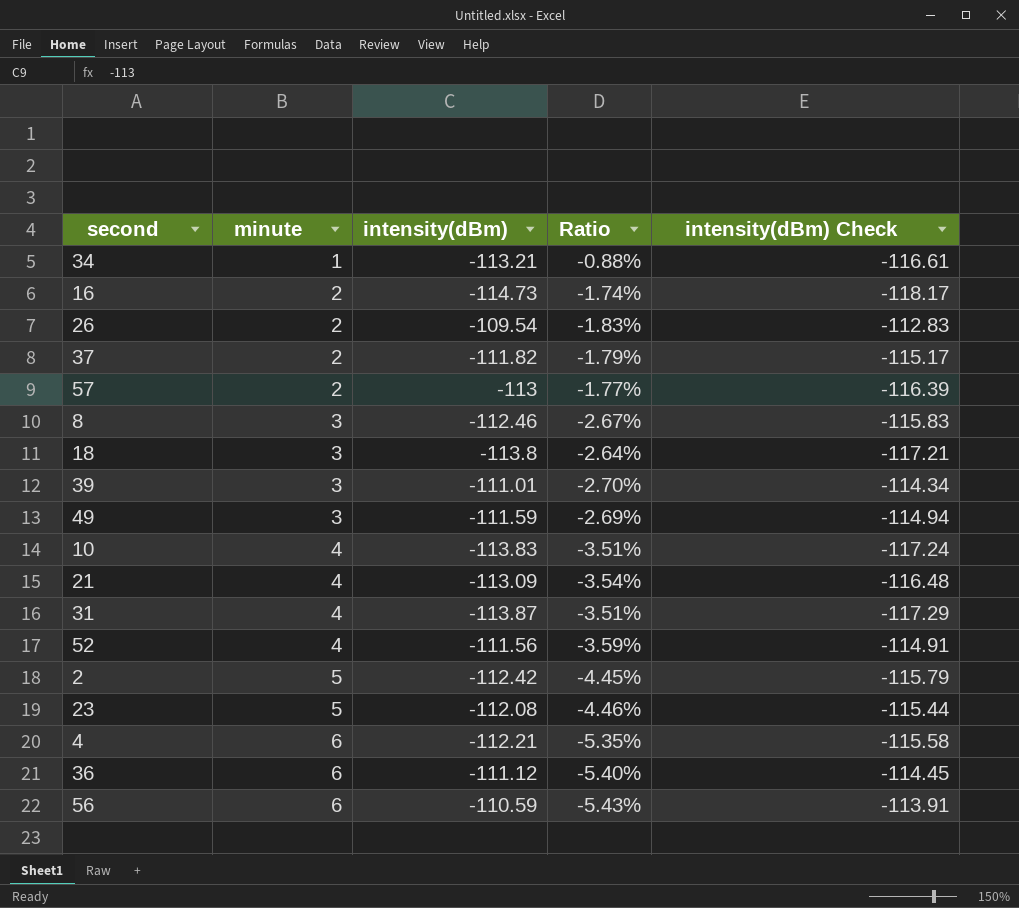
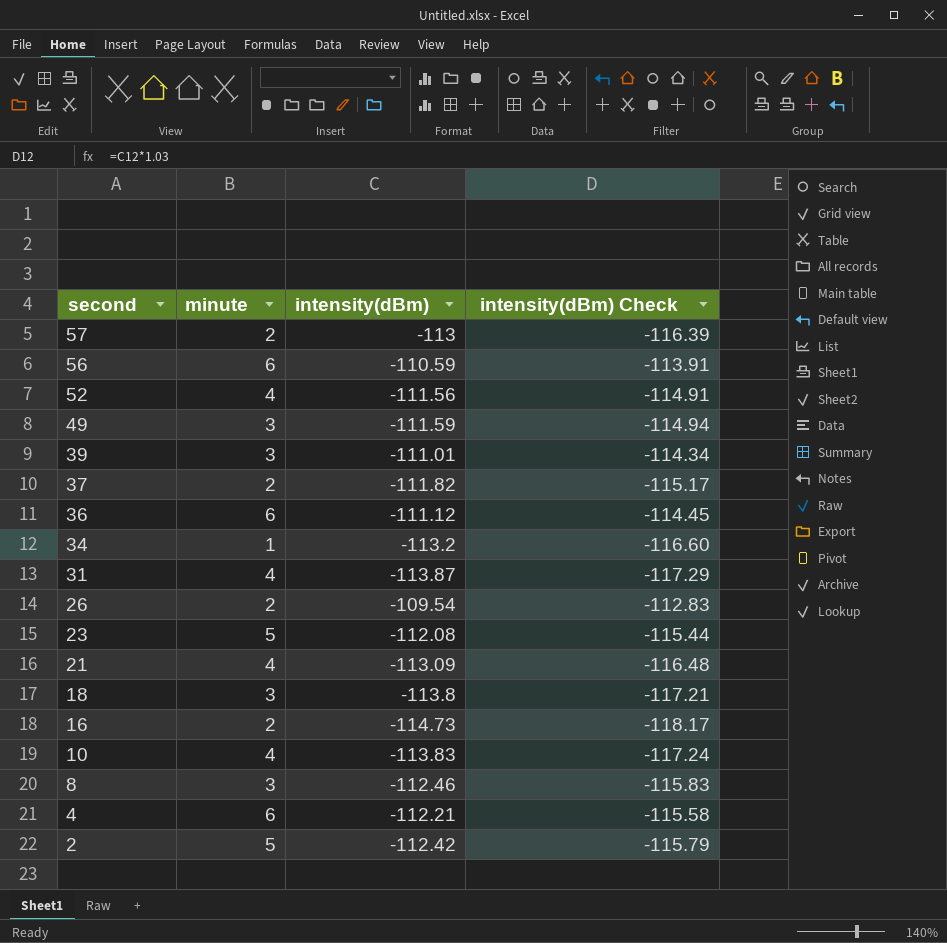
row order: minute ascending -> second descending
column Ratio | formula: [minute] / [intensity(dBm)] -> none
34 | intensity(dBm): -113.21 -> -113.2
34 | intensity(dBm) Check: -116.61 -> -116.60

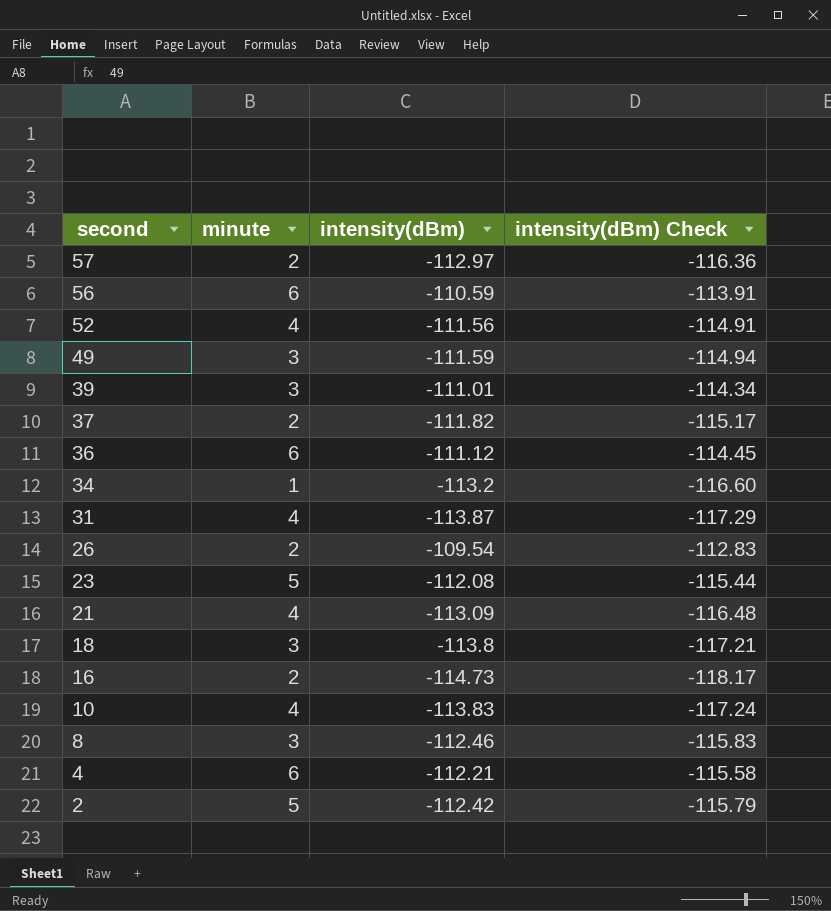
57 | intensity(dBm): -113 -> -112.97
57 | intensity(dBm) Check: -116.39 -> -116.36

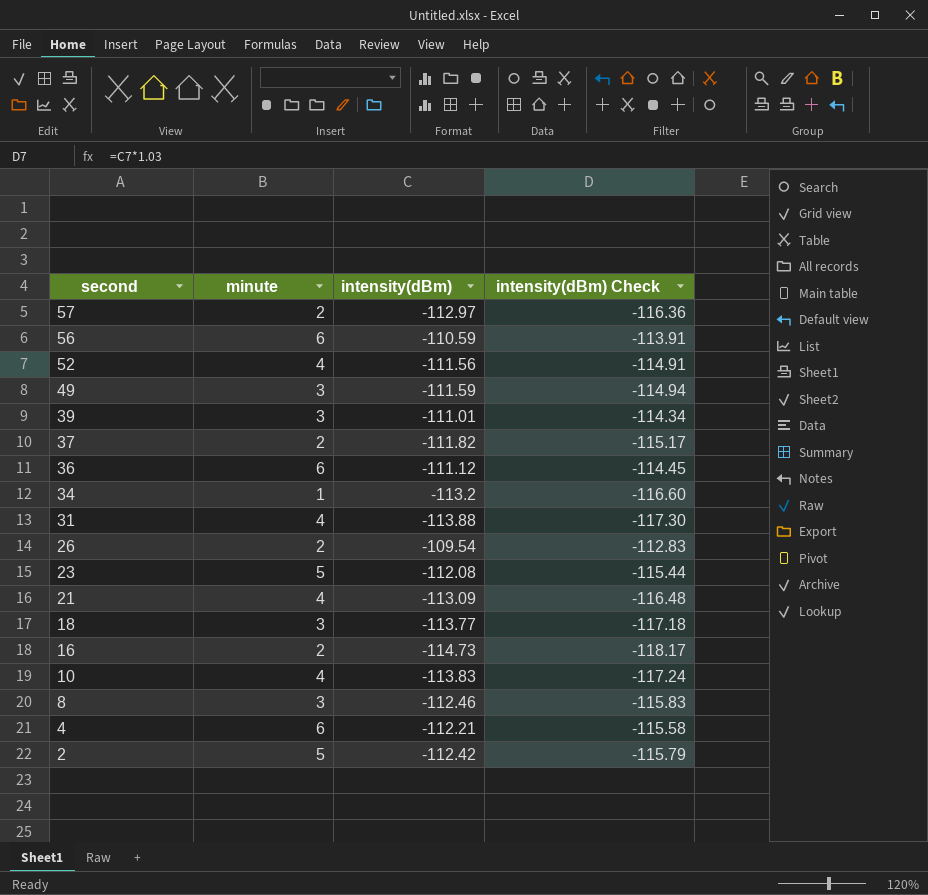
31 | intensity(dBm): -113.87 -> -113.88
31 | intensity(dBm) Check: -117.29 -> -117.30
18 | intensity(dBm): -113.8 -> -113.77
18 | intensity(dBm) Check: -117.21 -> -117.18

